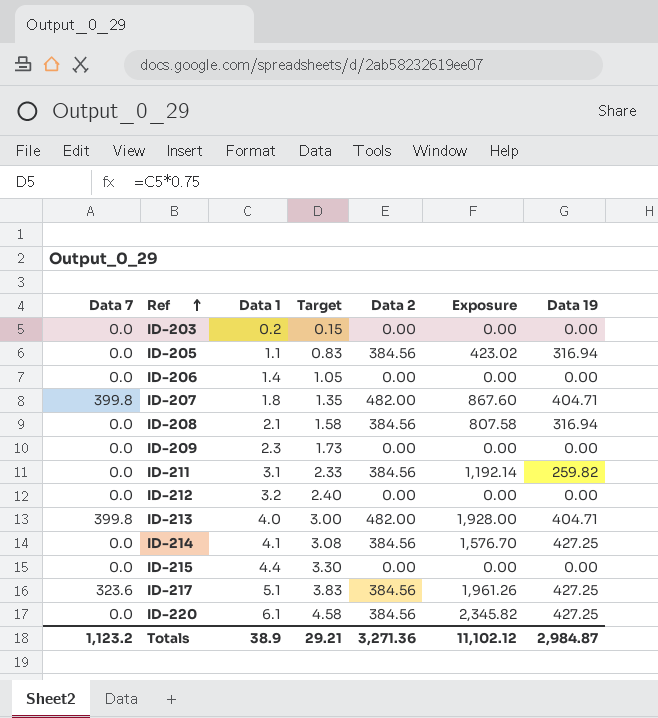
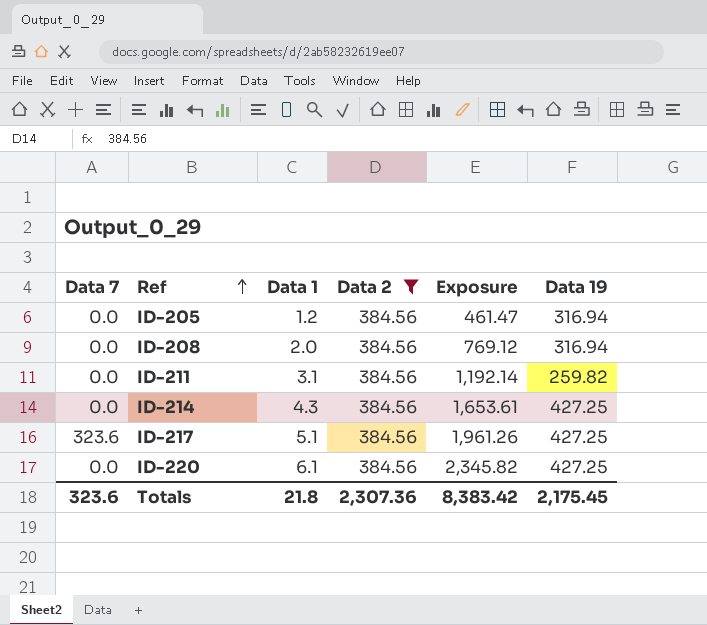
filter: none -> Data 2 = 384.56
column Target | formula: [Data 1] * 0.75 -> none
ID-205 | Data 1: 1.1 -> 1.2
ID-205 | Exposure: 423.02 -> 461.47
ID-208 | Data 1: 2.1 -> 2.0
ID-208 | Exposure: 807.58 -> 769.12
ID-214 | Data 1: 4.1 -> 4.3
ID-214 | Exposure: 1,576.70 -> 1,653.61
Totals | Data 7: 1,123.2 -> 323.6
Totals | Data 1: 38.9 -> 21.8
Totals | Data 2: 3,271.36 -> 2,307.36
Totals | Exposure: 11,102.12 -> 8,383.42
Totals | Data 19: 2,984.87 -> 2,175.45

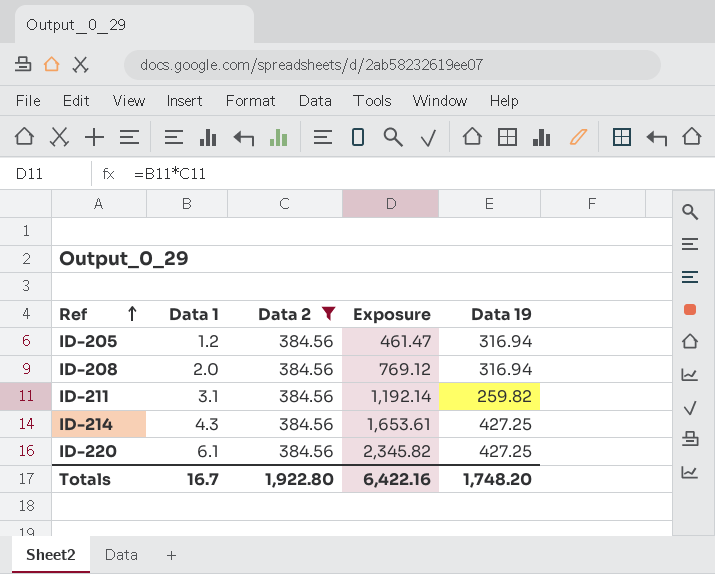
column Data 7 | position: 1 -> none
row ID-217: 323.6 | 5.1 | 384.56 | 1,961.26 | 427.25 -> none
Totals | Data 1: 21.8 -> 16.7
Totals | Data 2: 2,307.36 -> 1,922.80
Totals | Exposure: 8,383.42 -> 6,422.16
Totals | Data 19: 2,175.45 -> 1,748.20

